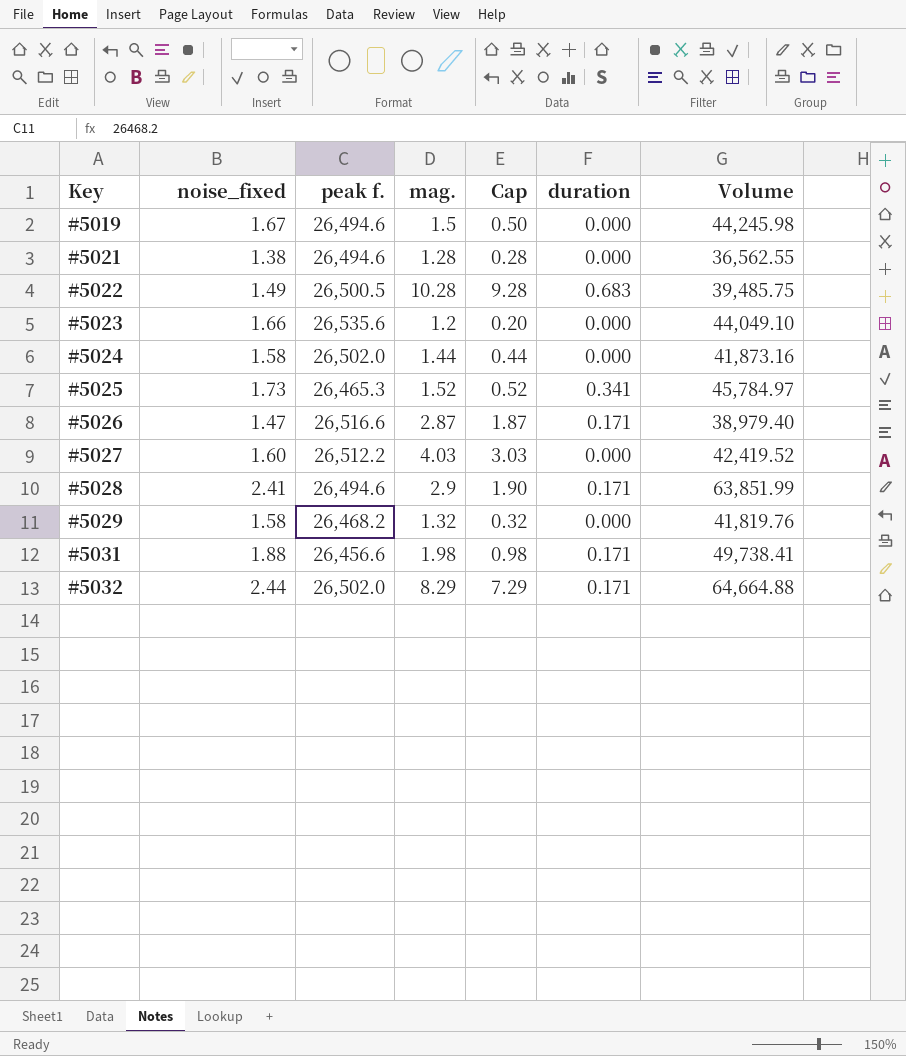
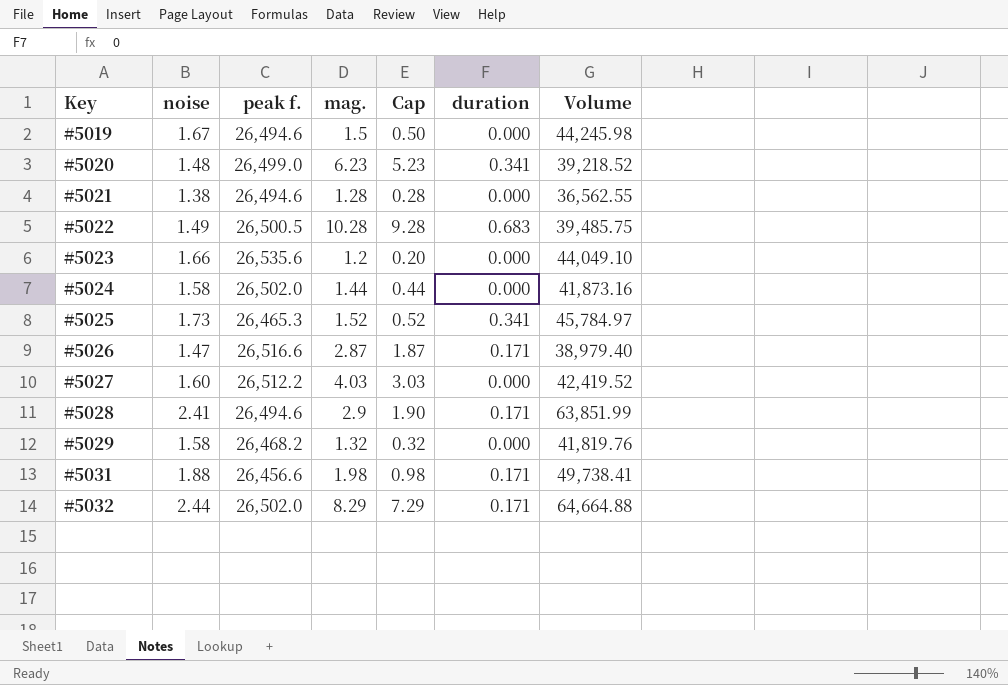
column name: noise_fixed -> noise
row #5020: none -> 1.48 | 26,499.0 | 6.23 | 5.23 | 0.341 | 39,218.52

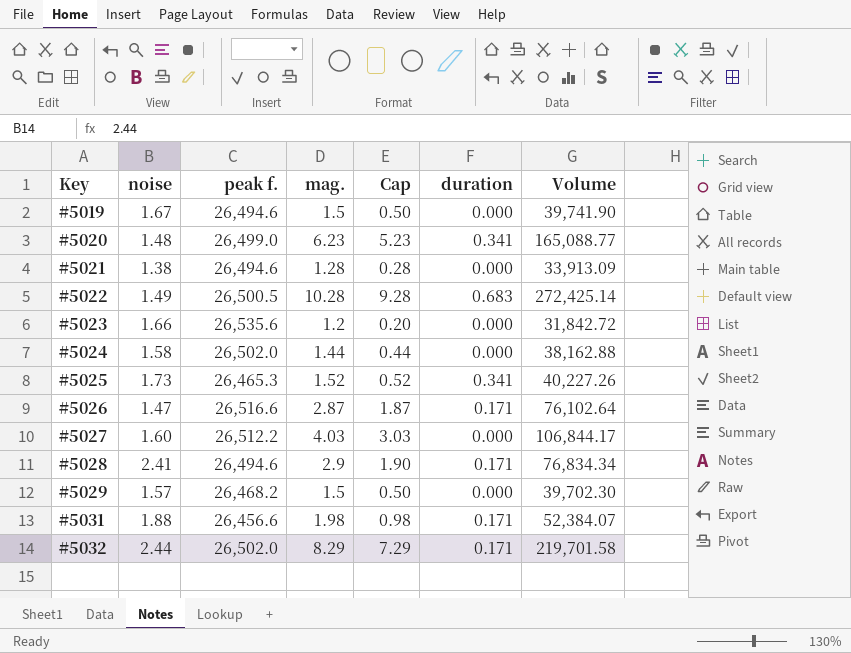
column Volume | formula: [noise] * [peak f.] -> [peak f.] * [mag.]
#5029 | noise: 1.58 -> 1.57
#5029 | mag.: 1.32 -> 1.5
#5029 | Cap: 0.32 -> 0.50

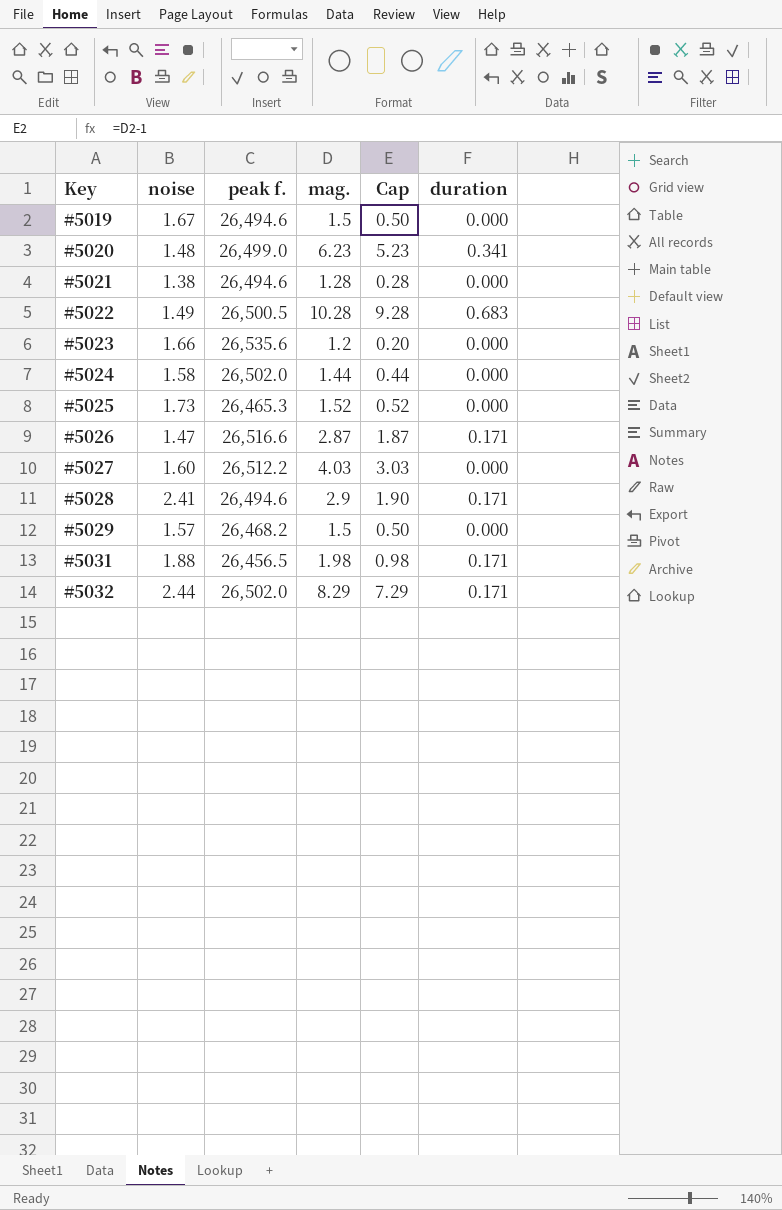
column Volume | formula: [peak f.] * [mag.] -> none
#5025 | duration: 0.341 -> 0.000
#5031 | peak f.: 26,456.6 -> 26,456.5

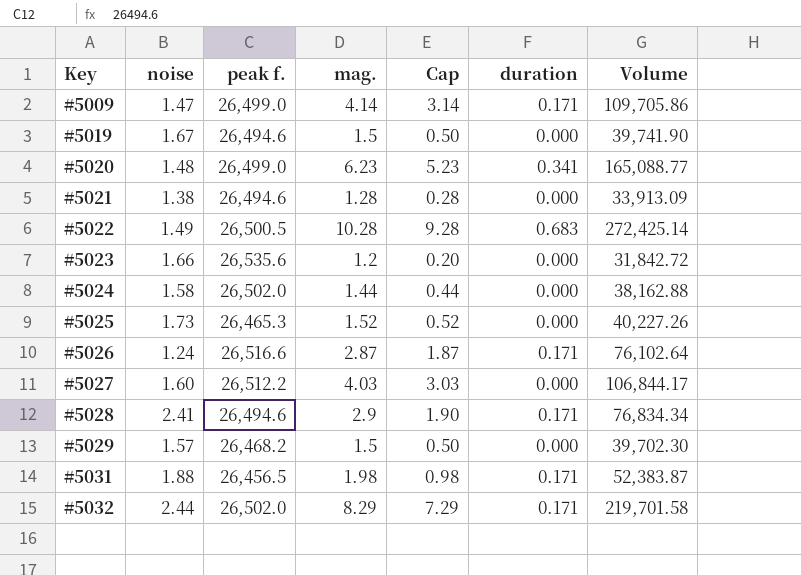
column Volume | formula: none -> [peak f.] * [mag.]
row #5009: none -> 1.47 | 26,499.0 | 4.14 | 3.14 | 0.171 | 109,705.86
#5026 | noise: 1.47 -> 1.24

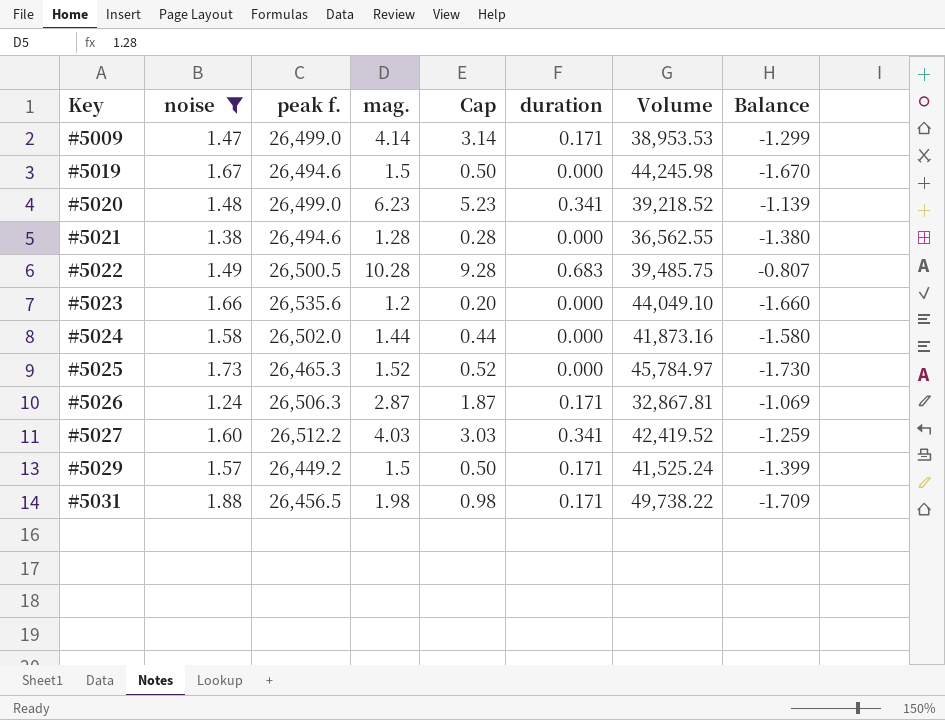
filter: none -> noise <= 1.88
column Volume | formula: [peak f.] * [mag.] -> [noise] * [peak f.]
column Balance | formula: none -> [duration] - [noise]
#5026 | peak f.: 26,516.6 -> 26,506.3
#5027 | duration: 0.000 -> 0.341
#5029 | peak f.: 26,468.2 -> 26,449.2
#5029 | duration: 0.000 -> 0.171

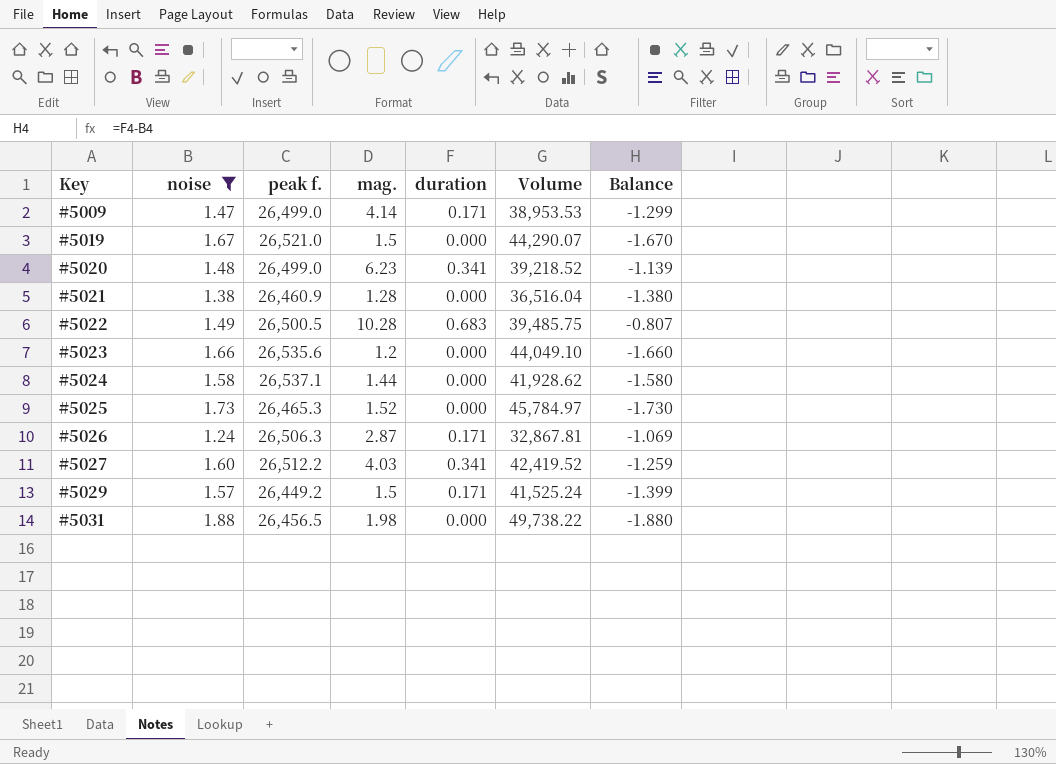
column Cap | formula: [mag.] - 1 -> none
#5019 | peak f.: 26,494.6 -> 26,521.0
#5019 | Volume: 44,245.98 -> 44,290.07
#5021 | peak f.: 26,494.6 -> 26,460.9
#5021 | Volume: 36,562.55 -> 36,516.04
#5024 | peak f.: 26,502.0 -> 26,537.1
#5024 | Volume: 41,873.16 -> 41,928.62
#5031 | duration: 0.171 -> 0.000
#5031 | Balance: -1.709 -> -1.880

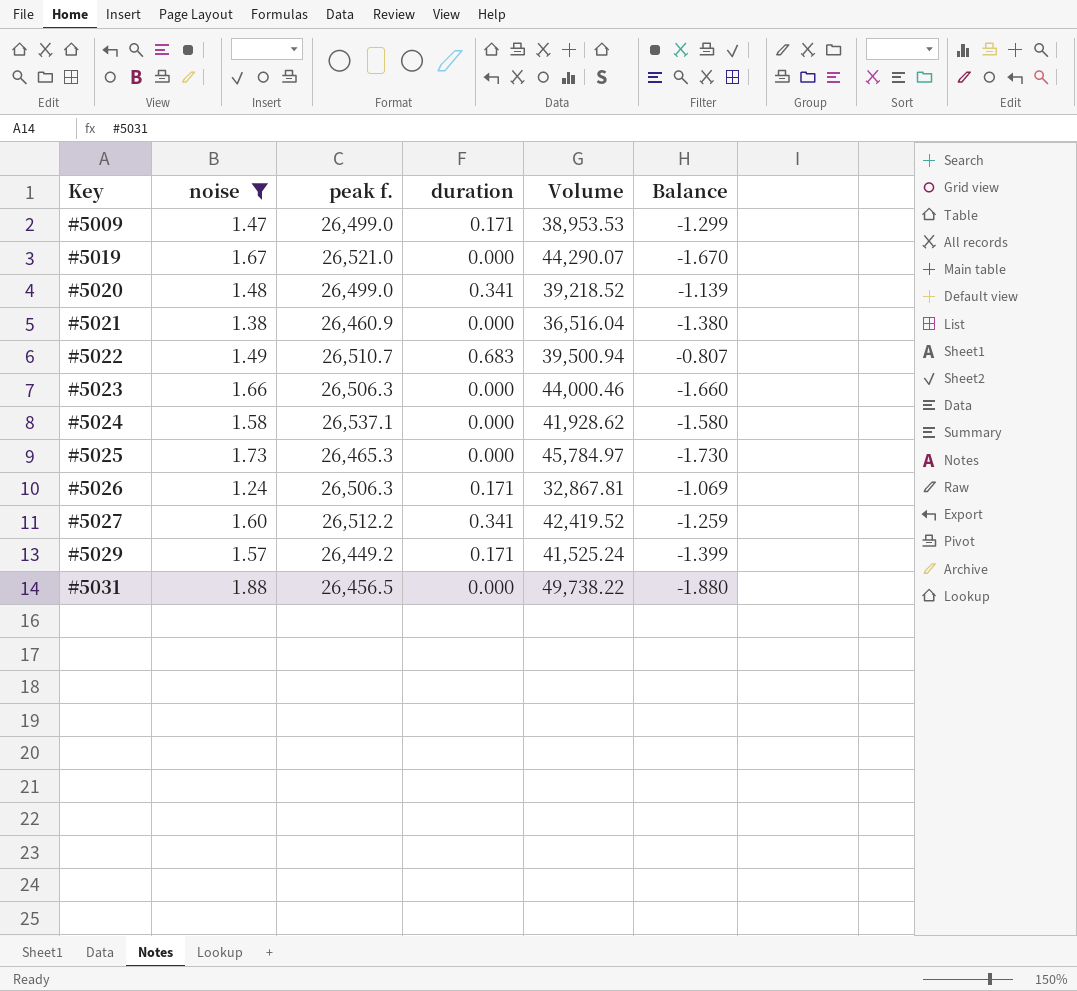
column mag. | position: 4 -> none
#5022 | peak f.: 26,500.5 -> 26,510.7
#5022 | Volume: 39,485.75 -> 39,500.94
#5023 | peak f.: 26,535.6 -> 26,506.3
#5023 | Volume: 44,049.10 -> 44,000.46

